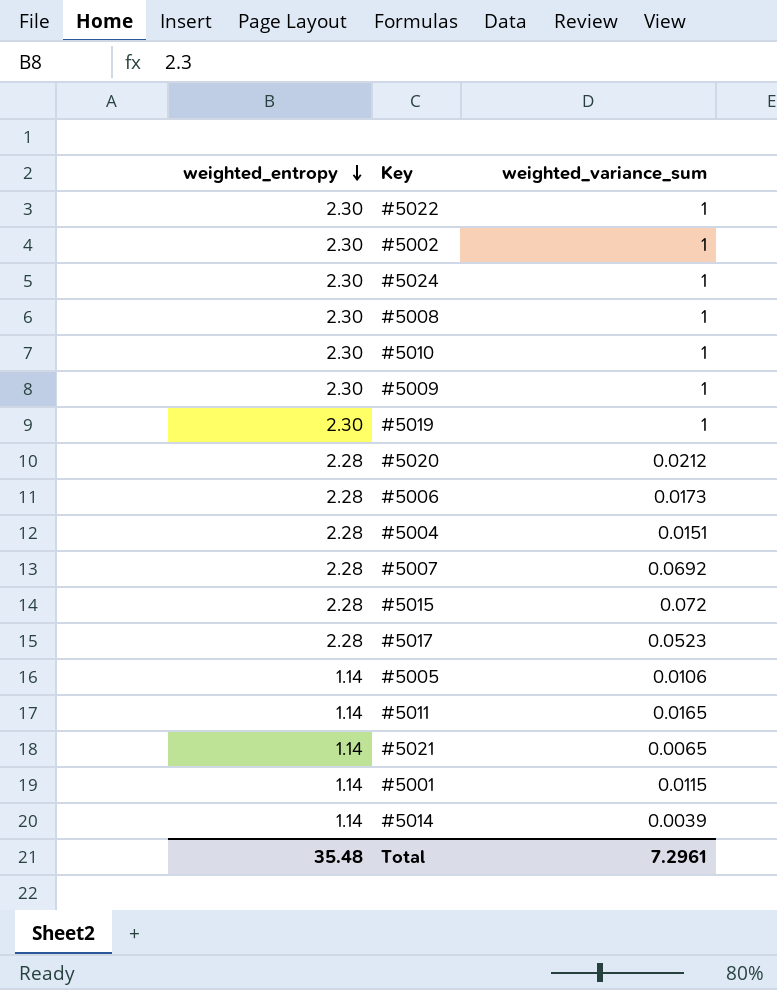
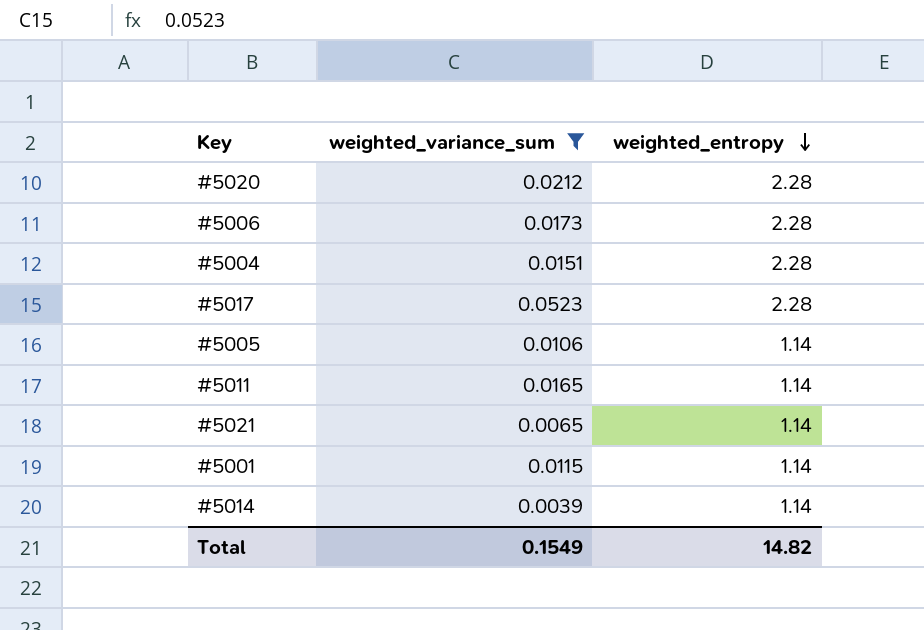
filter: none -> weighted_variance_sum <= 0.0523
column weighted_entropy | position: 1 -> 3
Total | weighted_variance_sum: 7.2961 -> 0.1549
Total | weighted_entropy: 35.48 -> 14.82

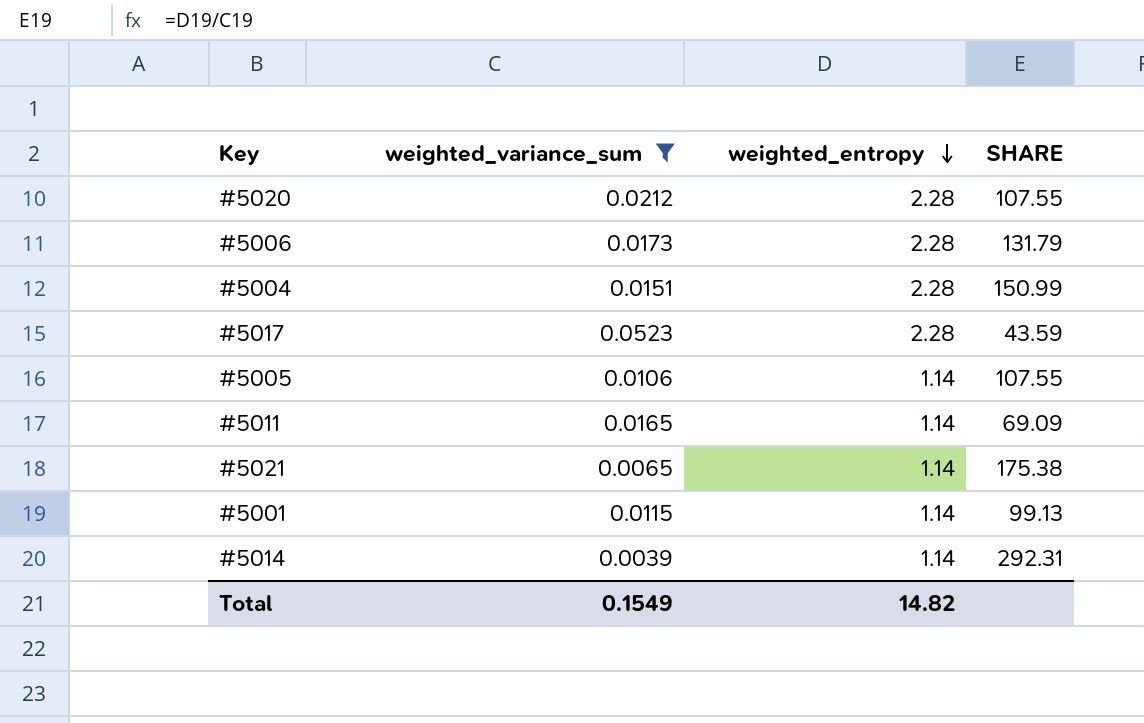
column SHARE | formula: none -> [weighted_entropy] / [weighted_variance_sum]

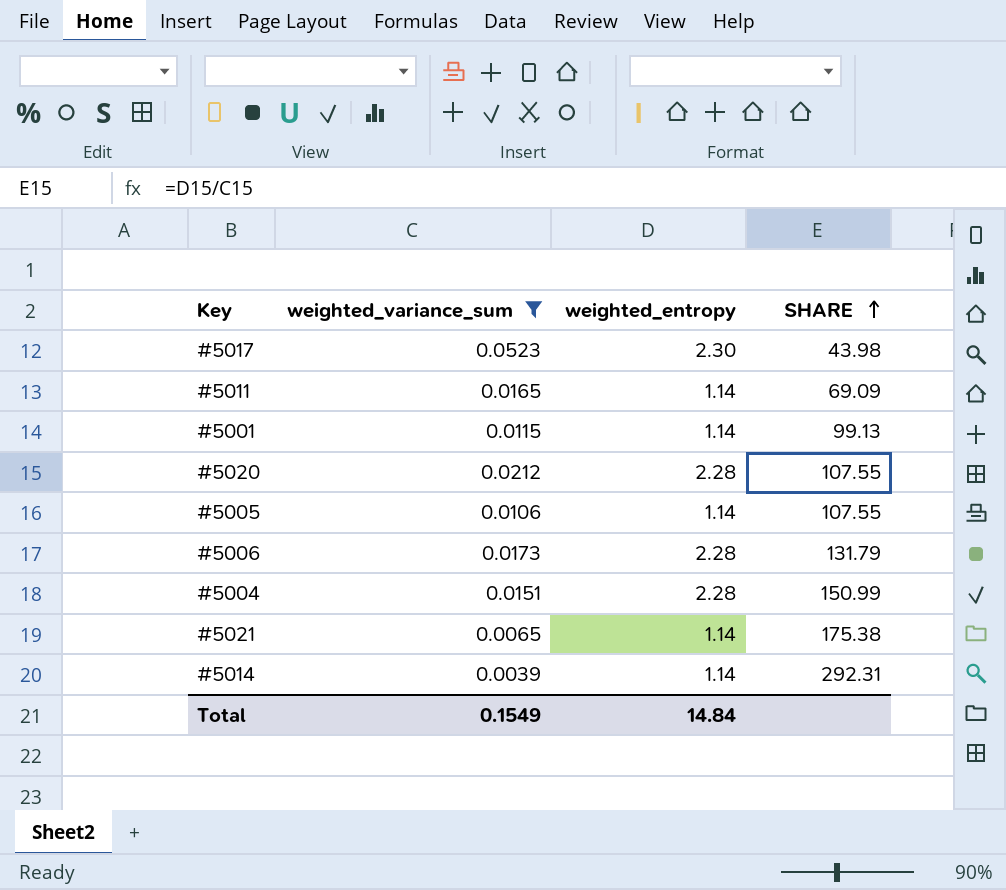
row order: weighted_entropy descending -> SHARE ascending
#5017 | weighted_entropy: 2.28 -> 2.30
#5017 | SHARE: 43.59 -> 43.98
Total | weighted_entropy: 14.82 -> 14.84

